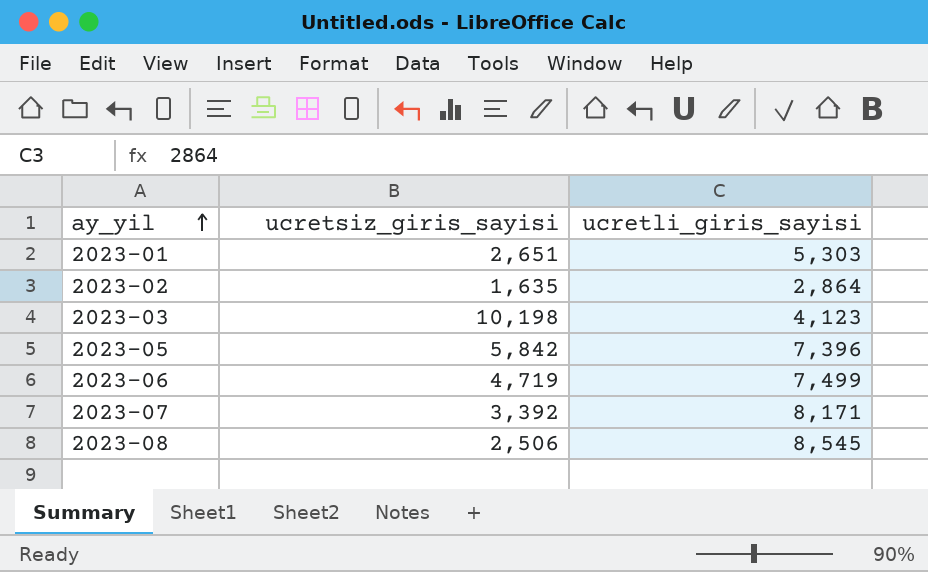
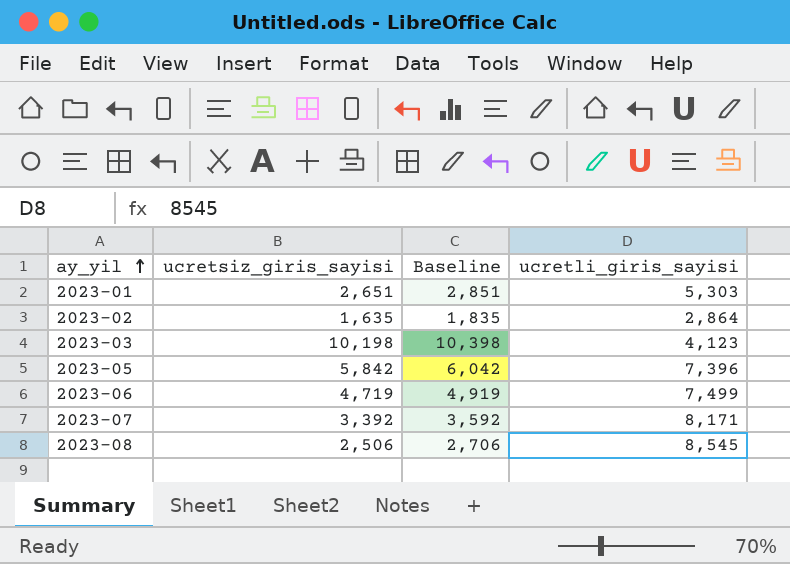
column Baseline | formula: none -> [ucretsiz_giris_sayisi] + 200

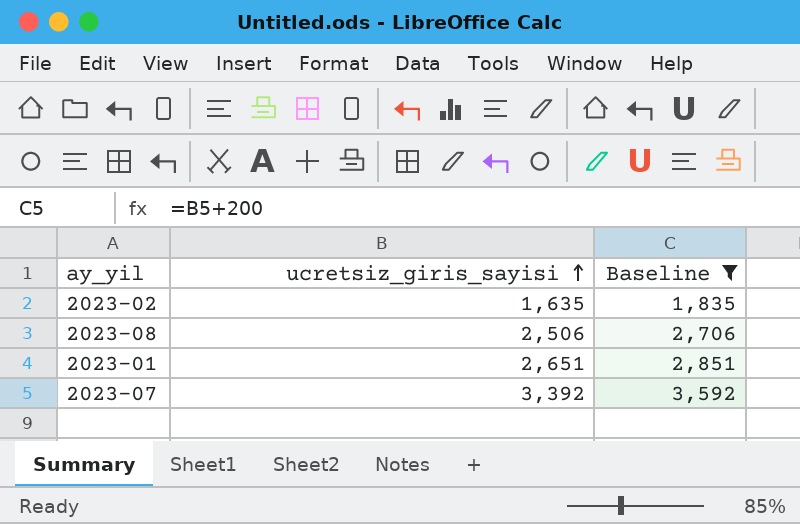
filter: none -> Baseline <= 3,592
row order: ay_yil ascending -> ucretsiz_giris_sayisi ascending
column ucretli_giris_sayisi | position: 4 -> none

